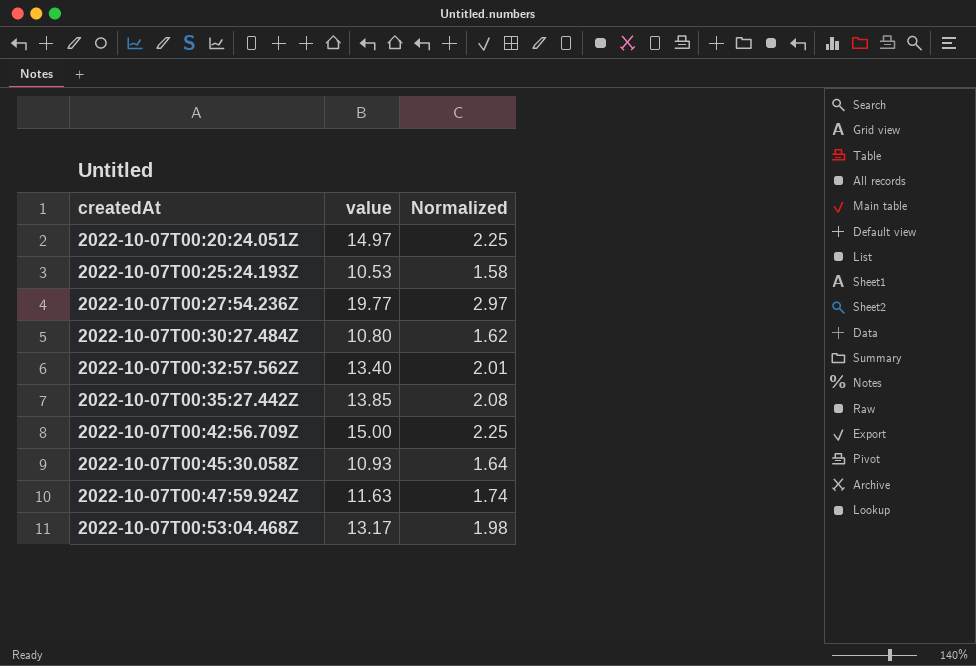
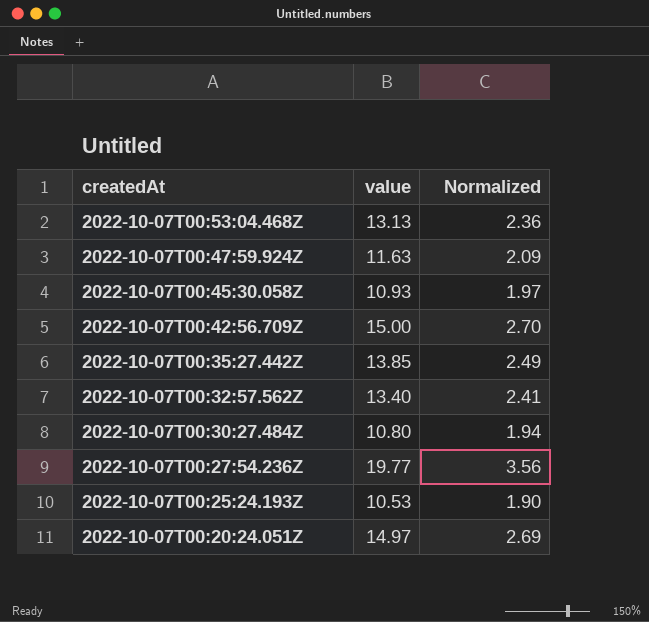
row order: createdAt ascending -> createdAt descending
column Normalized | formula: [value] * 0.15 -> [value] * 0.18
2022-10-07T00:53:04.468Z | value: 13.17 -> 13.13

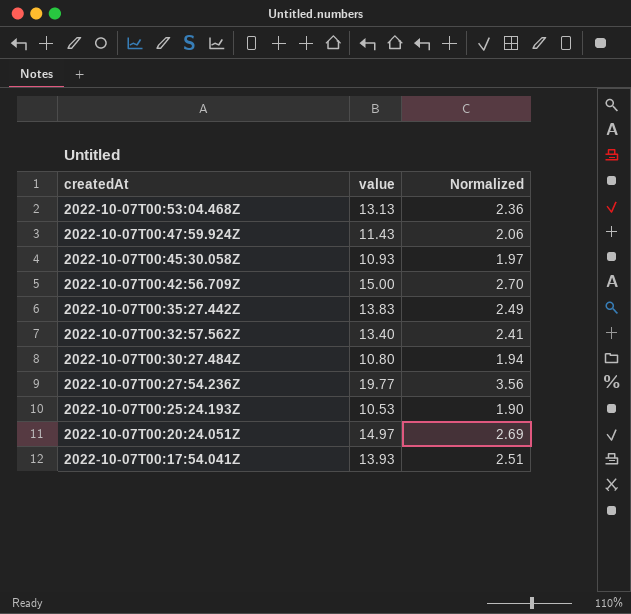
2022-10-07T00:47:59.924Z | value: 11.63 -> 11.43
2022-10-07T00:47:59.924Z | Normalized: 2.09 -> 2.06
2022-10-07T00:35:27.442Z | value: 13.85 -> 13.83
row 2022-10-07T00:17:54.041Z: none -> 13.93 | 2.51

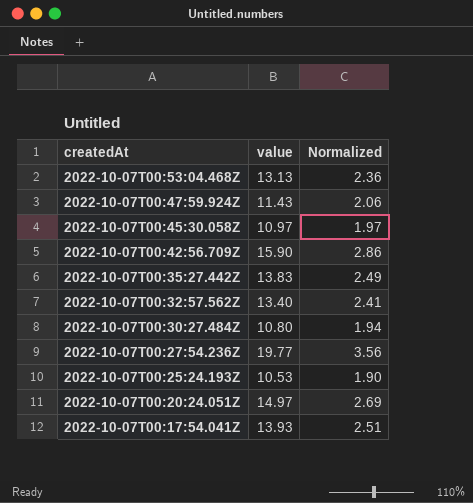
2022-10-07T00:45:30.058Z | value: 10.93 -> 10.97
2022-10-07T00:42:56.709Z | value: 15.00 -> 15.90
2022-10-07T00:42:56.709Z | Normalized: 2.70 -> 2.86

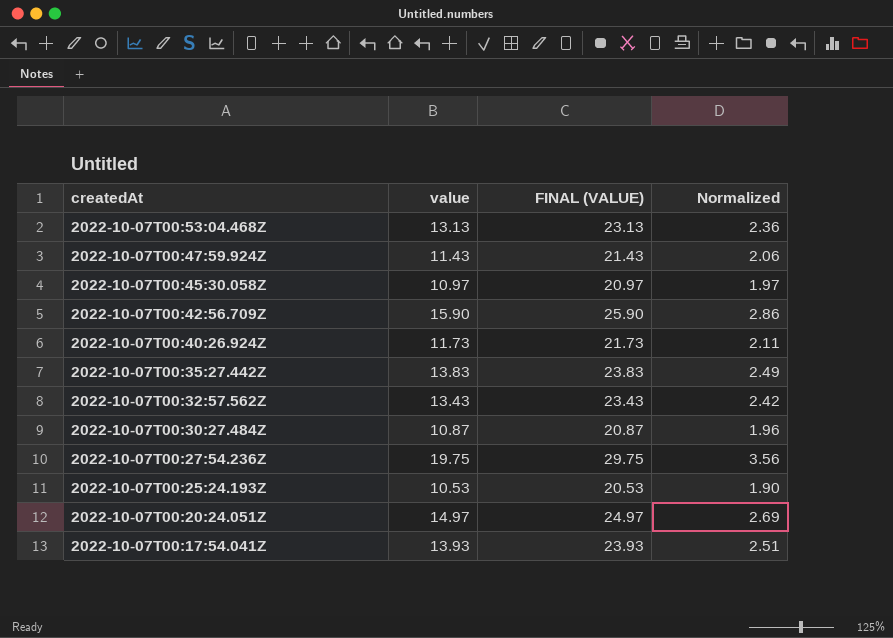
column FINAL (VALUE) | formula: none -> [value] + 10
row 2022-10-07T00:40:26.924Z: none -> 11.73 | 21.73 | 2.11
2022-10-07T00:32:57.562Z | value: 13.40 -> 13.43
2022-10-07T00:32:57.562Z | Normalized: 2.41 -> 2.42
2022-10-07T00:30:27.484Z | value: 10.80 -> 10.87
2022-10-07T00:30:27.484Z | Normalized: 1.94 -> 1.96
2022-10-07T00:27:54.236Z | value: 19.77 -> 19.75

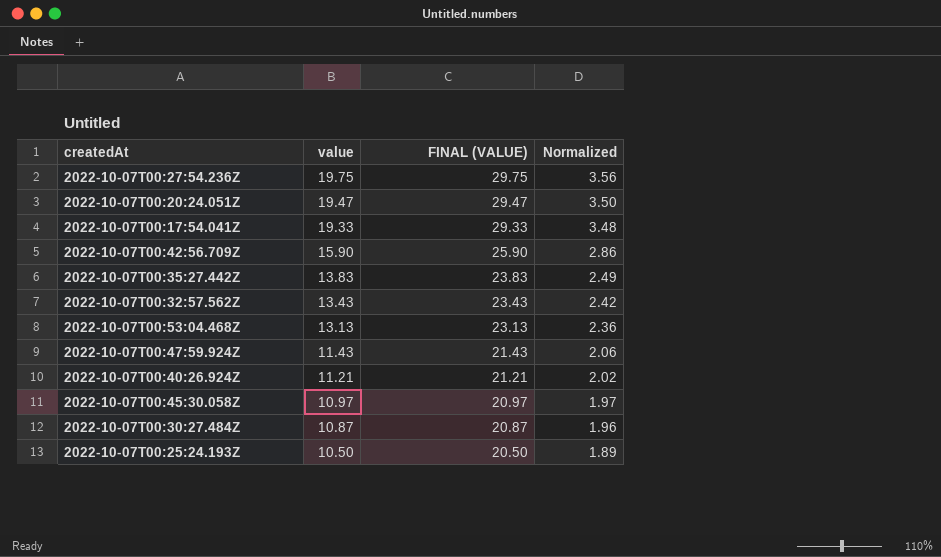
row order: createdAt descending -> value descending
2022-10-07T00:20:24.051Z | value: 14.97 -> 19.47
2022-10-07T00:20:24.051Z | FINAL (VALUE): 24.97 -> 29.47
2022-10-07T00:20:24.051Z | Normalized: 2.69 -> 3.50
2022-10-07T00:17:54.041Z | value: 13.93 -> 19.33
2022-10-07T00:17:54.041Z | FINAL (VALUE): 23.93 -> 29.33
2022-10-07T00:17:54.041Z | Normalized: 2.51 -> 3.48
2022-10-07T00:40:26.924Z | value: 11.73 -> 11.21
2022-10-07T00:40:26.924Z | FINAL (VALUE): 21.73 -> 21.21
2022-10-07T00:40:26.924Z | Normalized: 2.11 -> 2.02
2022-10-07T00:25:24.193Z | value: 10.53 -> 10.50
2022-10-07T00:25:24.193Z | FINAL (VALUE): 20.53 -> 20.50
2022-10-07T00:25:24.193Z | Normalized: 1.90 -> 1.89

